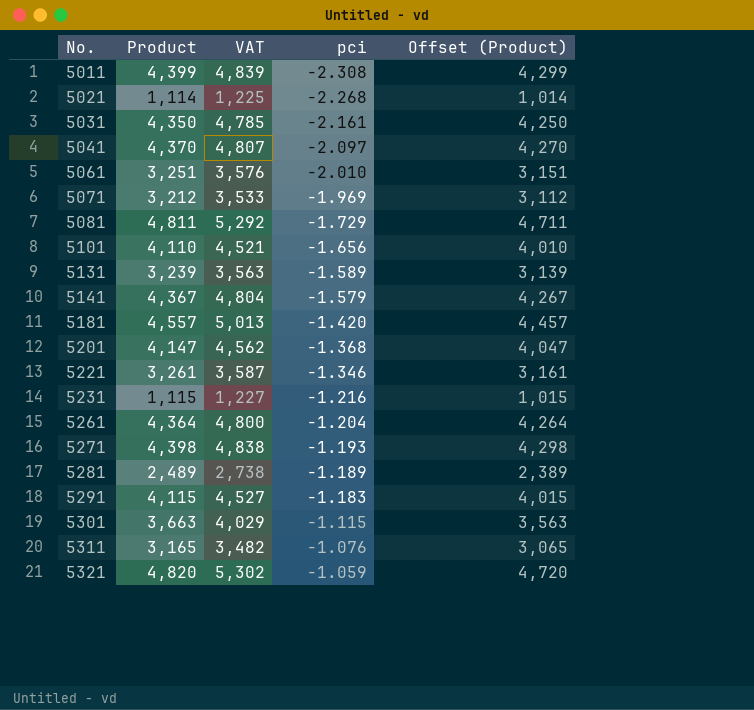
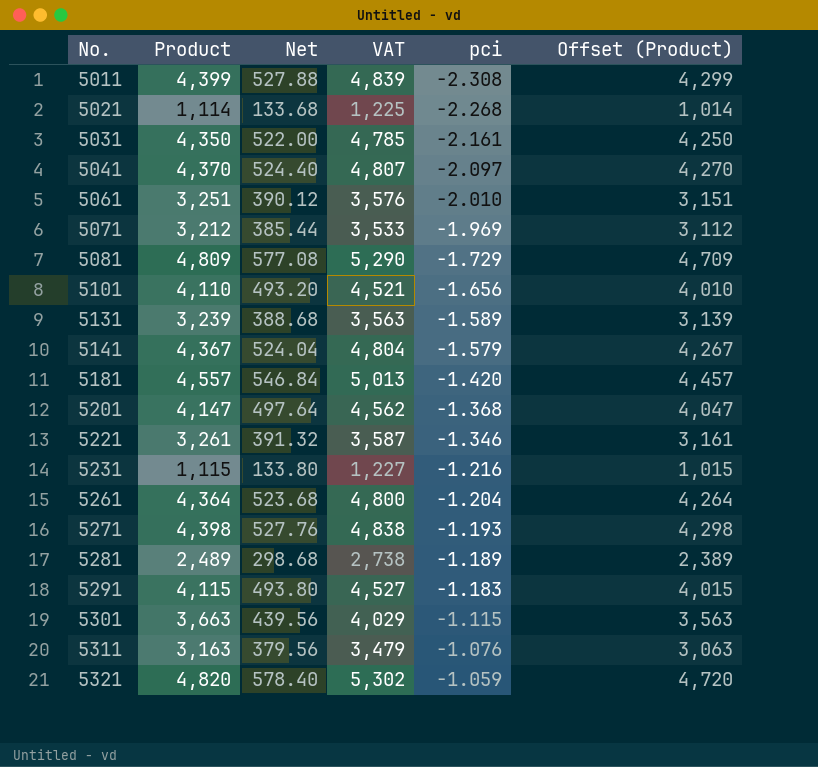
column Net | formula: none -> [Product] * 0.12
5081 | Product: 4,811 -> 4,809
5081 | VAT: 5,292 -> 5,290
5081 | Offset (Product): 4,711 -> 4,709
5311 | Product: 3,165 -> 3,163
5311 | VAT: 3,482 -> 3,479
5311 | Offset (Product): 3,065 -> 3,063

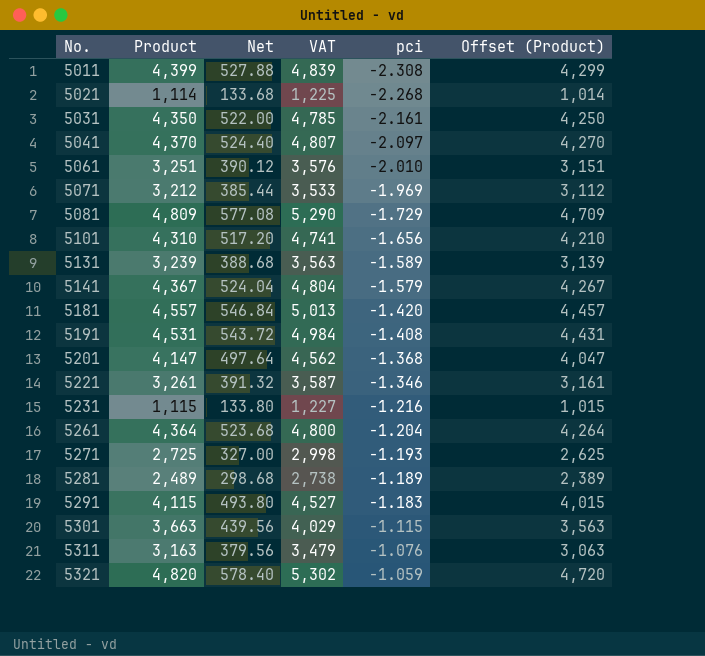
5101 | Product: 4,110 -> 4,310
5101 | Net: 493.20 -> 517.20
5101 | VAT: 4,521 -> 4,741
5101 | Offset (Product): 4,010 -> 4,210
row 5191: none -> 4,531 | 543.72 | 4,984 | -1.408 | 4,431
5271 | Product: 4,398 -> 2,725
5271 | Net: 527.76 -> 327.00
5271 | VAT: 4,838 -> 2,998
5271 | Offset (Product): 4,298 -> 2,625

